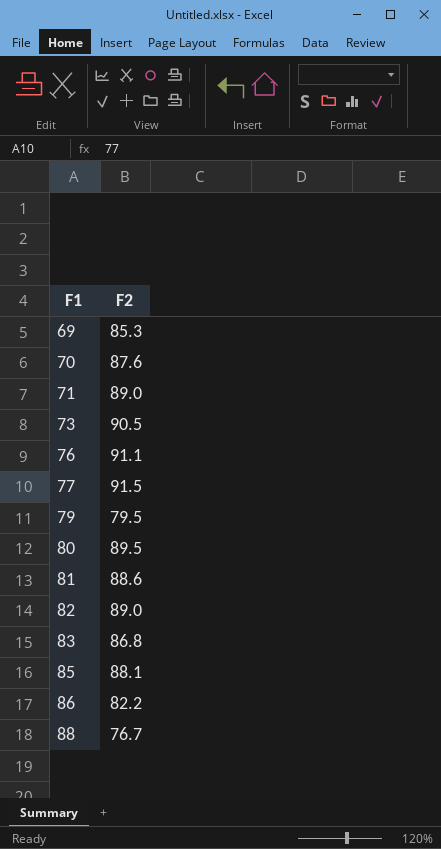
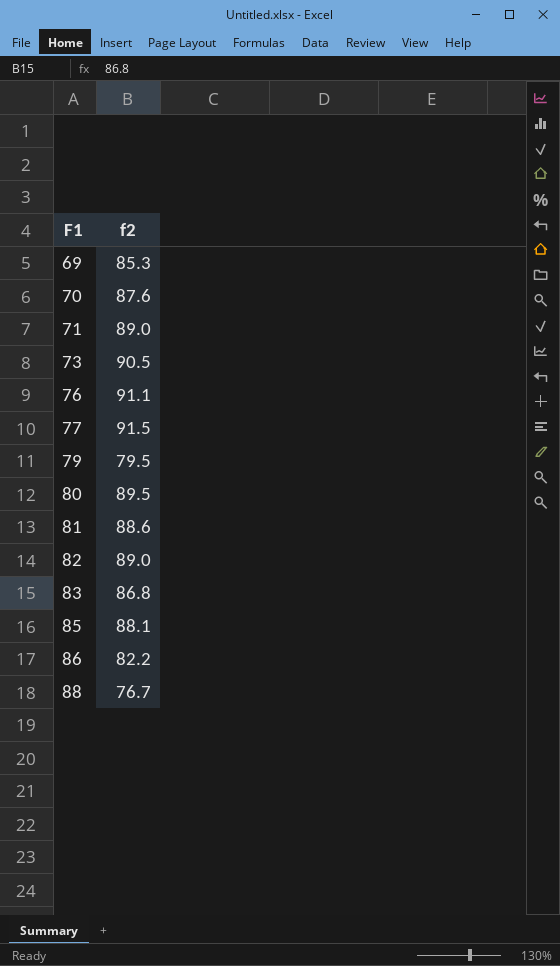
column name: F2 -> f2

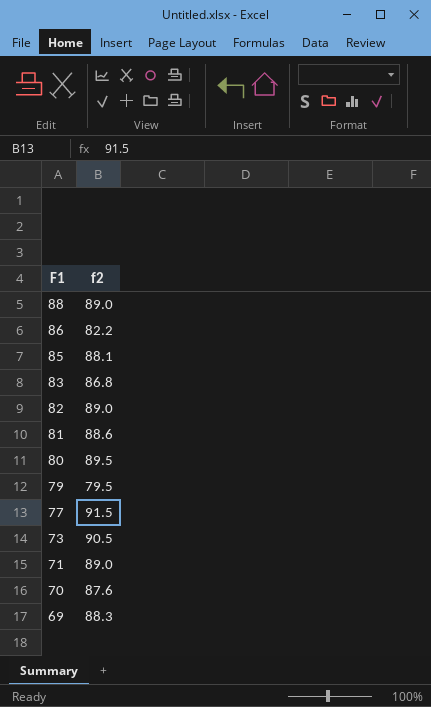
row order: F1 ascending -> F1 descending
row 76: 91.1 -> none
88 | f2: 76.7 -> 89.0
69 | f2: 85.3 -> 88.3

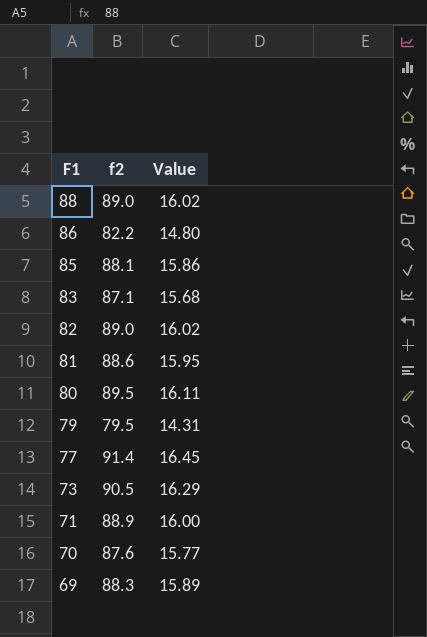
column Value | formula: none -> [f2] * 0.18
83 | f2: 86.8 -> 87.1
77 | f2: 91.5 -> 91.4
71 | f2: 89.0 -> 88.9

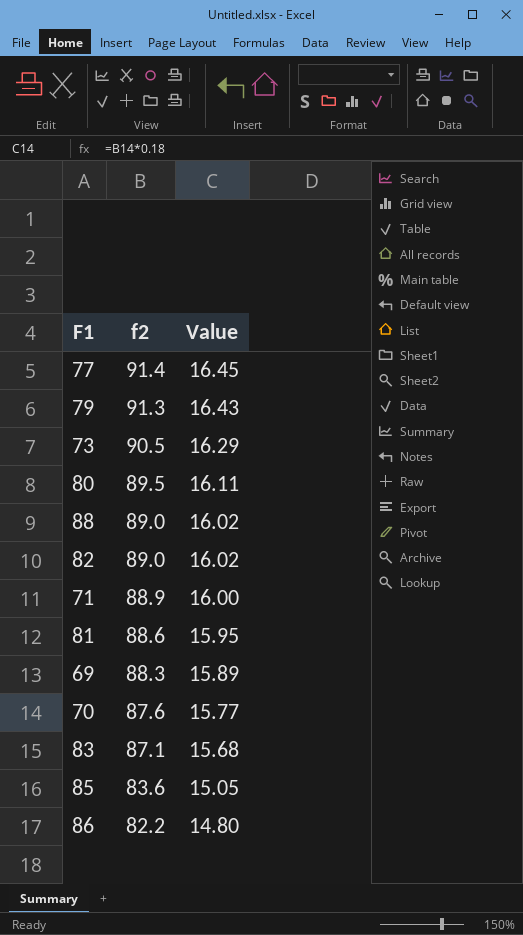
row order: F1 descending -> f2 descending
79 | f2: 79.5 -> 91.3
79 | Value: 14.31 -> 16.43
85 | f2: 88.1 -> 83.6
85 | Value: 15.86 -> 15.05

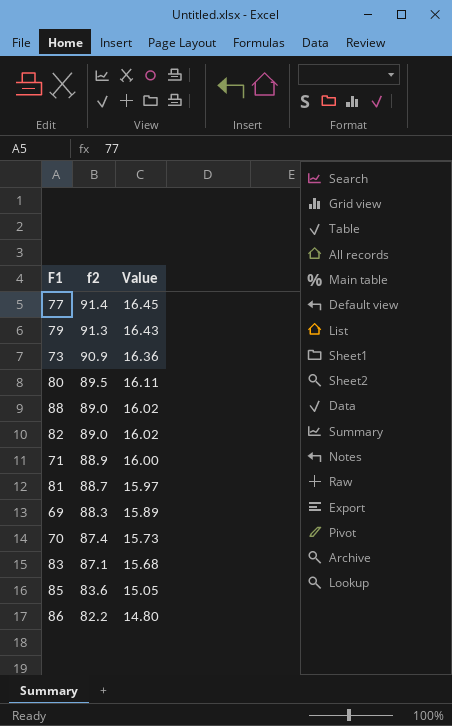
73 | f2: 90.5 -> 90.9
73 | Value: 16.29 -> 16.36
81 | f2: 88.6 -> 88.7
81 | Value: 15.95 -> 15.97
70 | f2: 87.6 -> 87.4
70 | Value: 15.77 -> 15.73

